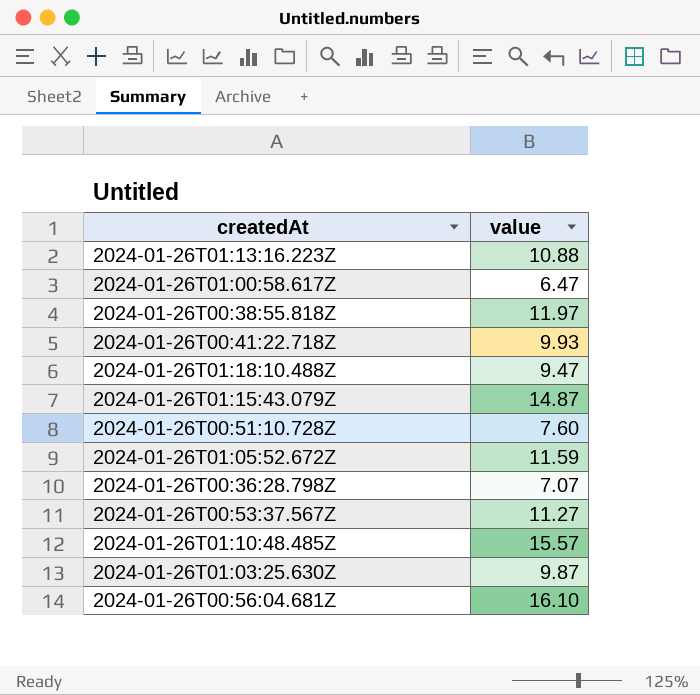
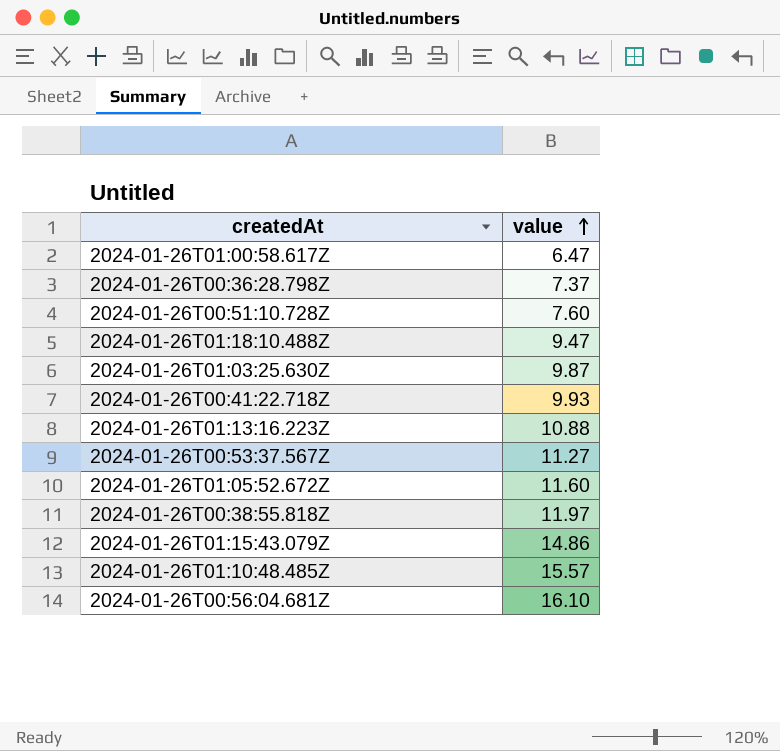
row order: none -> value ascending
2024-01-26T00:36:28.798Z | value: 7.07 -> 7.37
2024-01-26T01:05:52.672Z | value: 11.59 -> 11.60
2024-01-26T01:15:43.079Z | value: 14.87 -> 14.86

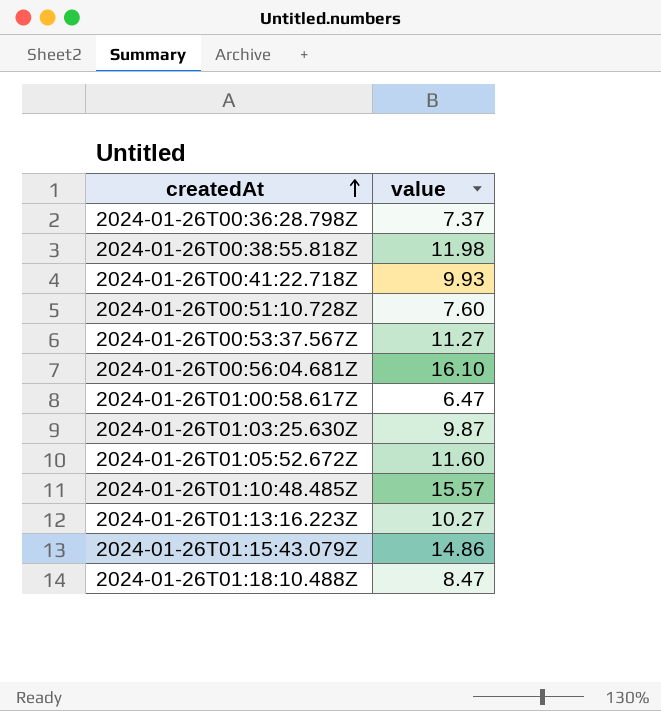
row order: value ascending -> createdAt ascending
2024-01-26T00:38:55.818Z | value: 11.97 -> 11.98
2024-01-26T01:13:16.223Z | value: 10.88 -> 10.27
2024-01-26T01:18:10.488Z | value: 9.47 -> 8.47

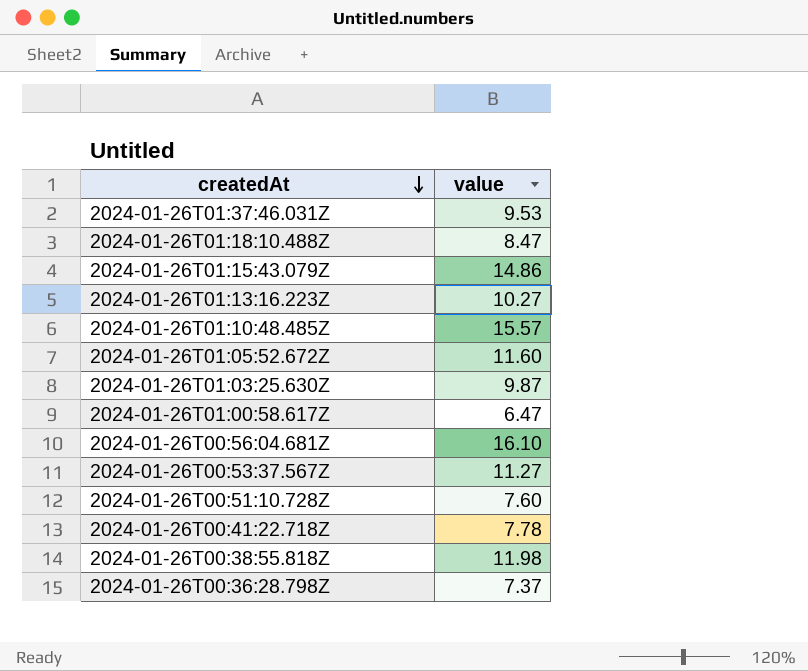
row order: createdAt ascending -> createdAt descending
row 2024-01-26T01:37:46.031Z: none -> 9.53
2024-01-26T00:41:22.718Z | value: 9.93 -> 7.78

